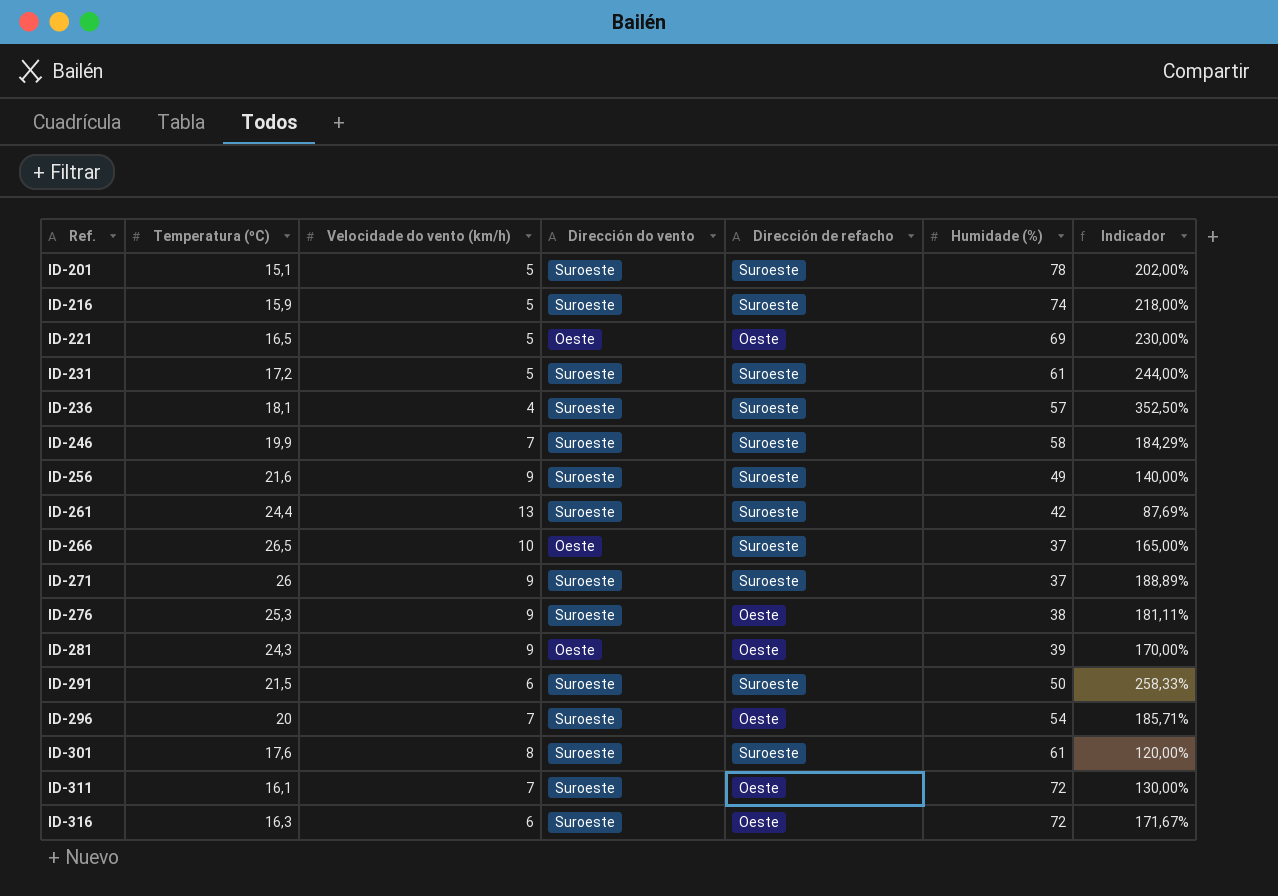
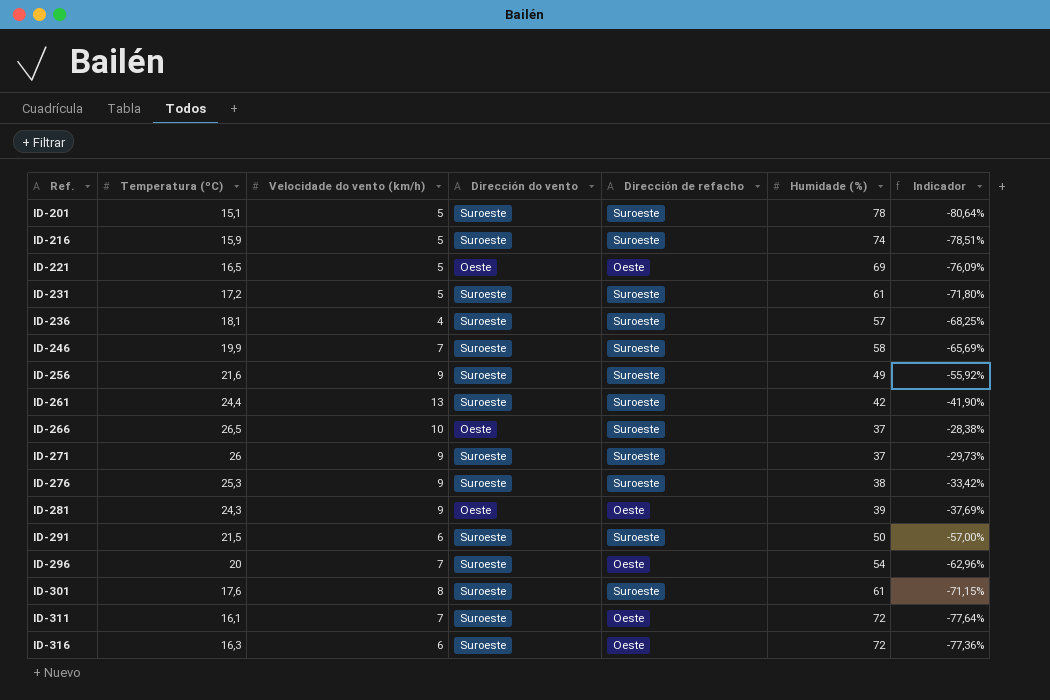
column Indicador | formula: ([Temperatura (ºC)] - [Velocidade do vento (km/h)]) / [Velocidade do vento (km/h)] -> ([Temperatura (ºC)] - [Humidade (%)]) / [Humidade (%)]
ID-276 | Dirección de refacho: Oeste -> Suroeste

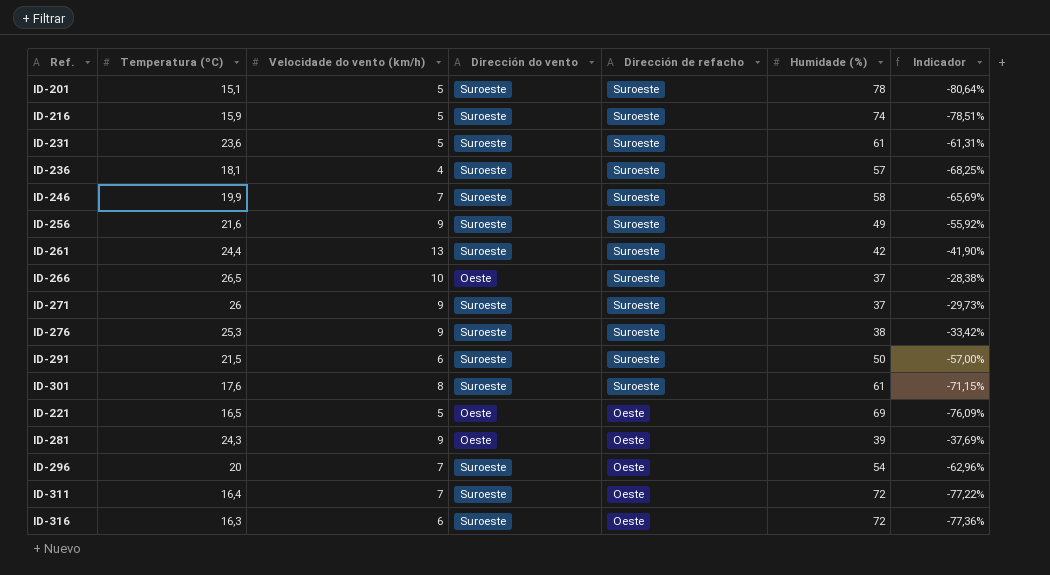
row order: Ref. ascending -> Dirección de refacho descending
ID-231 | Temperatura (ºC): 17,2 -> 23,6
ID-231 | Indicador: -71,80% -> -61,31%
ID-311 | Temperatura (ºC): 16,1 -> 16,4
ID-311 | Indicador: -77,64% -> -77,22%

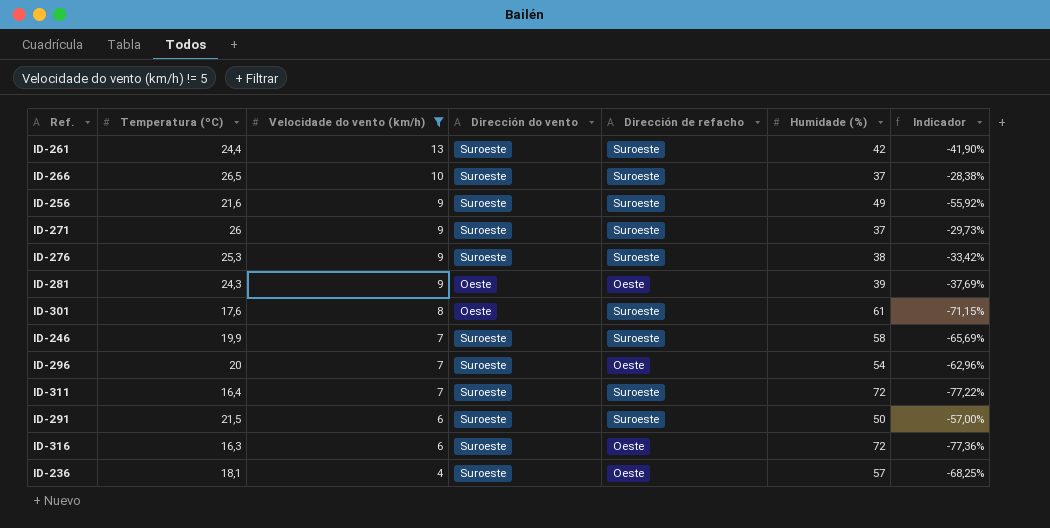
filter: none -> Velocidade do vento (km/h) != 5
row order: Dirección de refacho descending -> Velocidade do vento (km/h) descending
ID-266 | Dirección do vento: Oeste -> Suroeste
ID-301 | Dirección do vento: Suroeste -> Oeste
ID-311 | Dirección de refacho: Oeste -> Suroeste
ID-236 | Dirección de refacho: Suroeste -> Oeste

